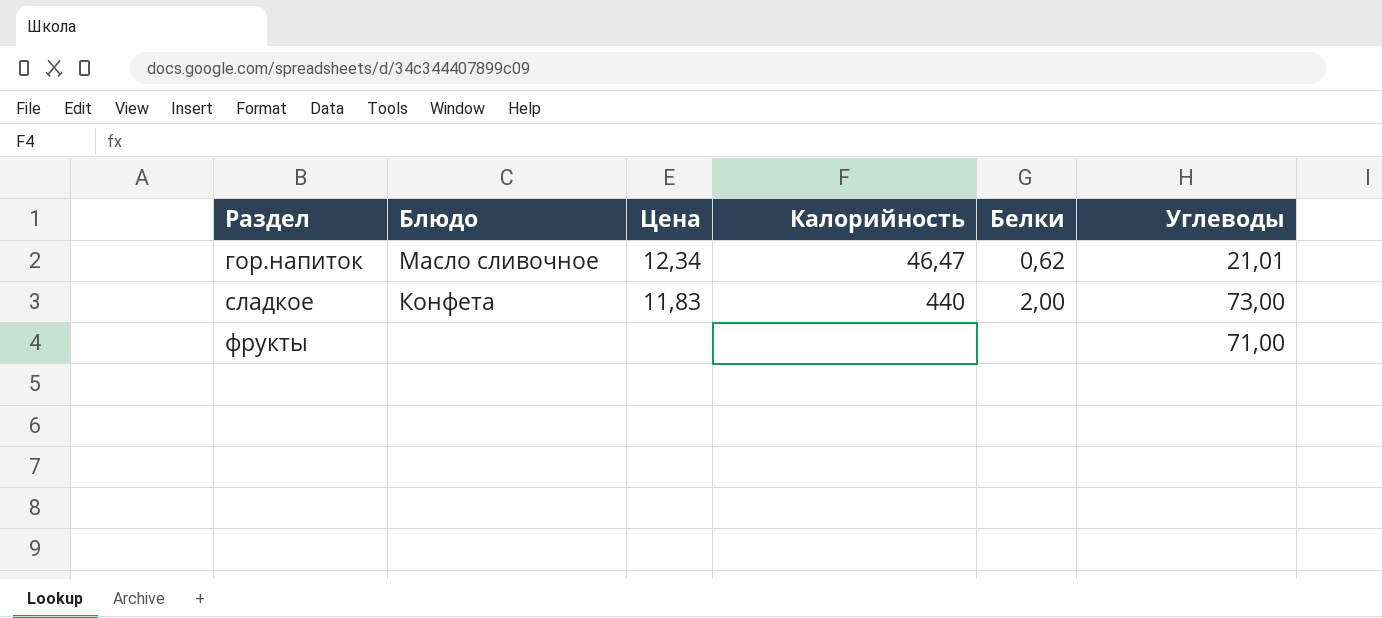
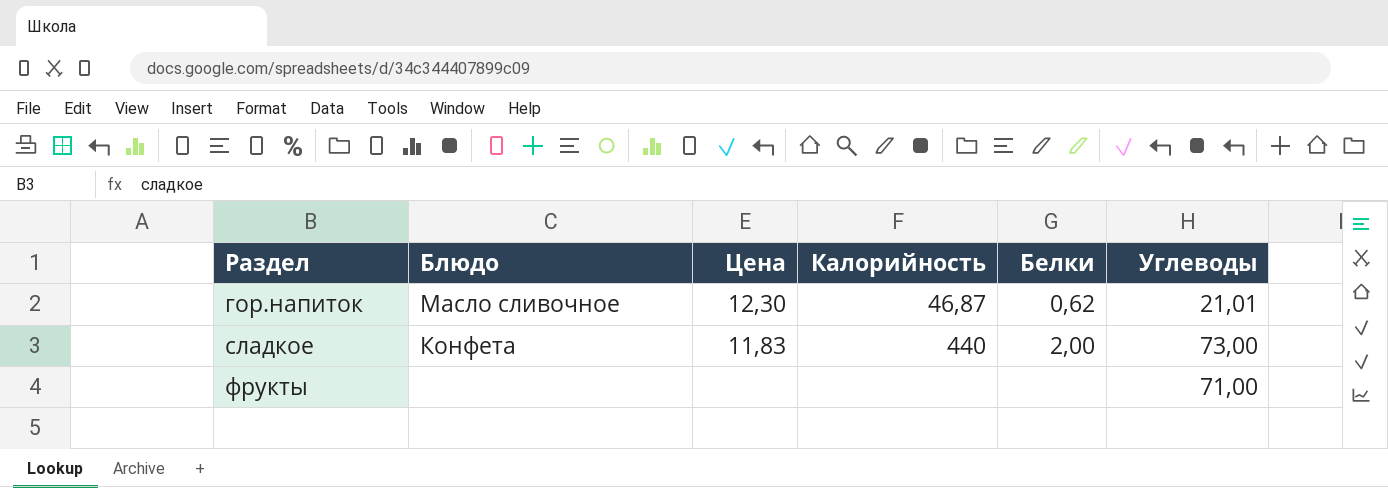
гор.напиток | Цена: 12,34 -> 12,30
гор.напиток | Калорийность: 46,47 -> 46,87

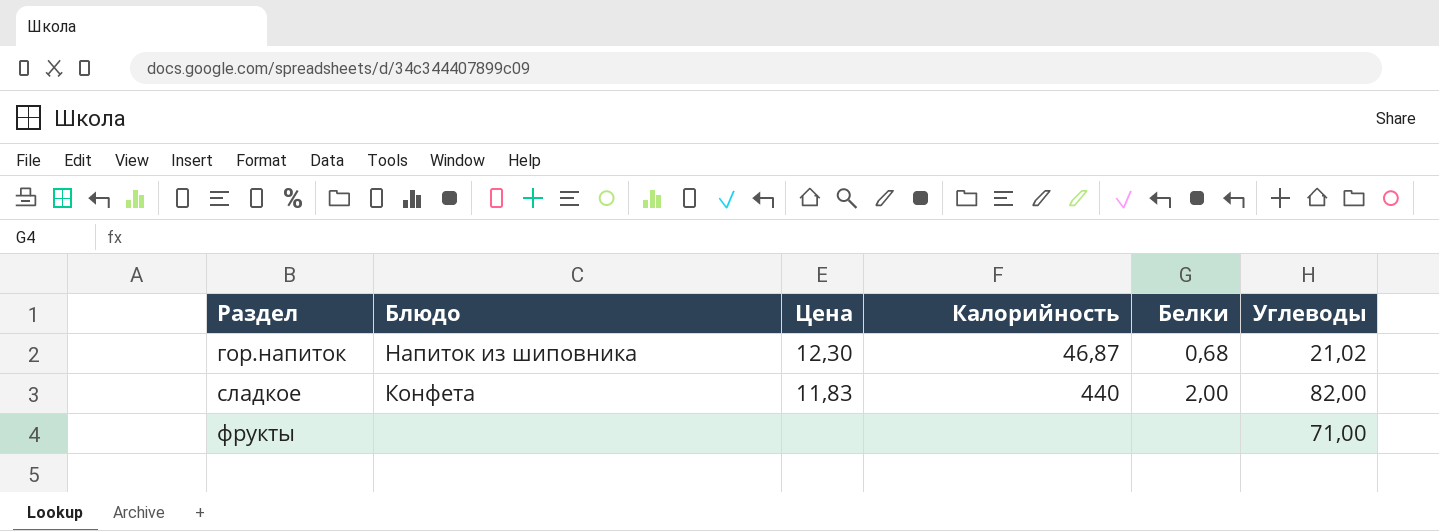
гор.напиток | Блюдо: Масло сливочное -> Напиток из шиповника
гор.напиток | Белки: 0,62 -> 0,68
гор.напиток | Углеводы: 21,01 -> 21,02
сладкое | Углеводы: 73,00 -> 82,00

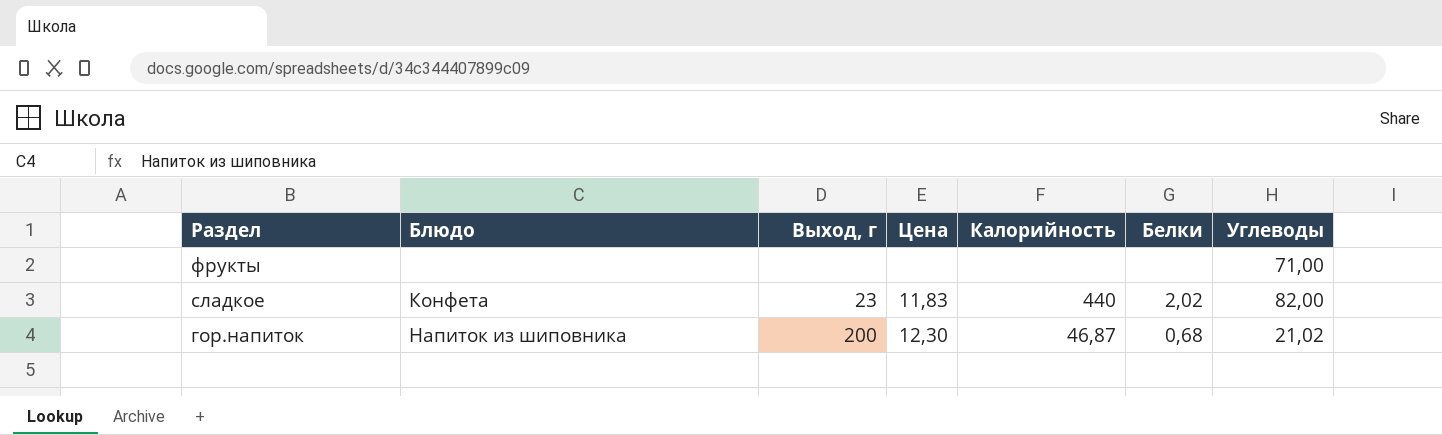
row order: Раздел ascending -> Раздел descending
column Выход, г | position: none -> 3
сладкое | Белки: 2,00 -> 2,02

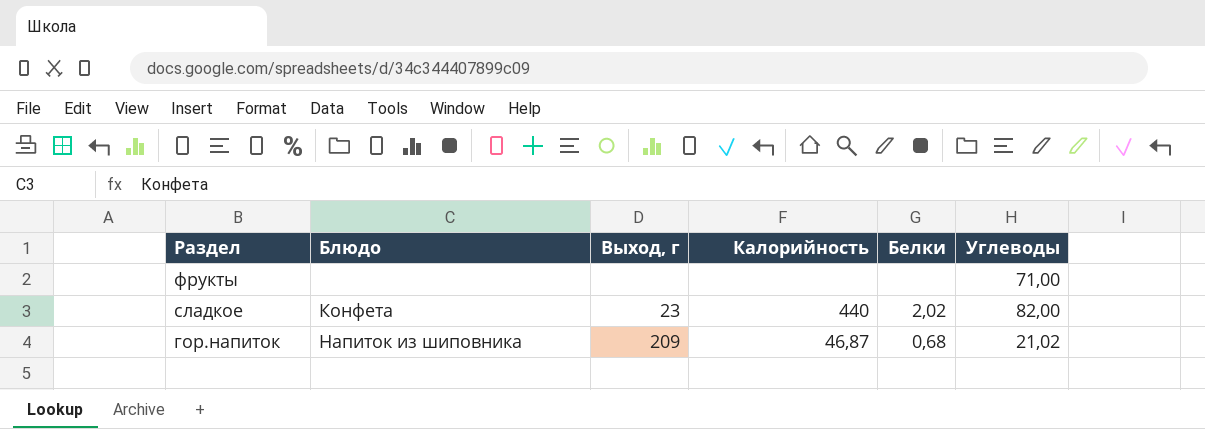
column Цена | position: 4 -> none
гор.напиток | Выход, г: 200 -> 209

